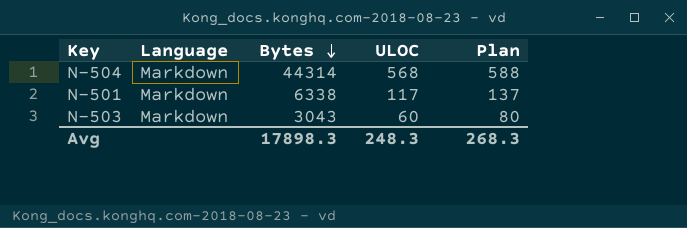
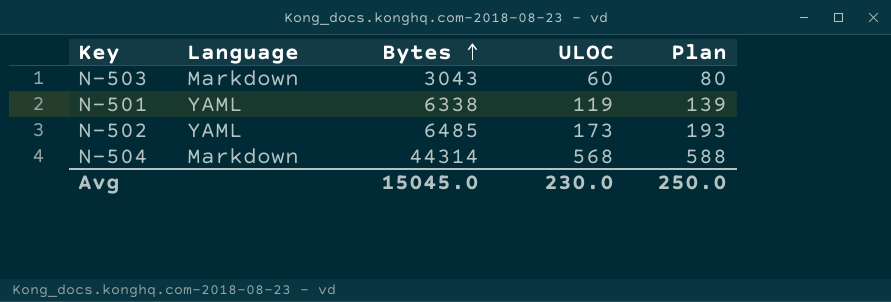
row order: Bytes descending -> Bytes ascending
N-501 | Language: Markdown -> YAML
N-501 | ULOC: 117 -> 119
N-501 | Plan: 137 -> 139
row N-502: none -> YAML | 6485 | 173 | 193
Avg | Bytes: 17898.3 -> 15045.0
Avg | ULOC: 248.3 -> 230.0
Avg | Plan: 268.3 -> 250.0

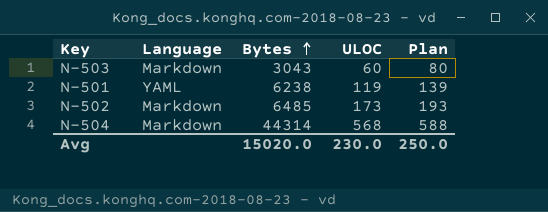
N-501 | Bytes: 6338 -> 6238
N-502 | Language: YAML -> Markdown
Avg | Bytes: 15045.0 -> 15020.0

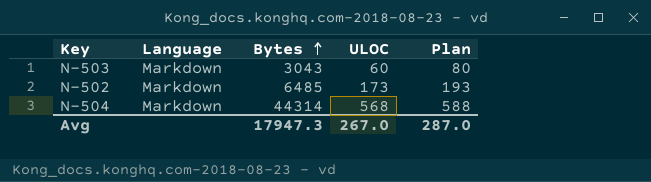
row N-501: YAML | 6238 | 119 | 139 -> none
Avg | Bytes: 15020.0 -> 17947.3
Avg | ULOC: 230.0 -> 267.0
Avg | Plan: 250.0 -> 287.0

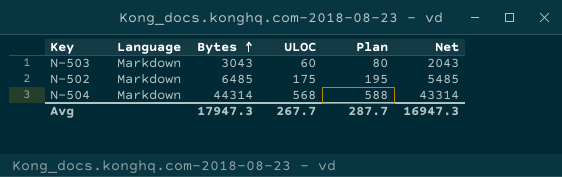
column Net | formula: none -> [Bytes] - 1000
N-502 | ULOC: 173 -> 175
N-502 | Plan: 193 -> 195
Avg | ULOC: 267.0 -> 267.7
Avg | Plan: 287.0 -> 287.7

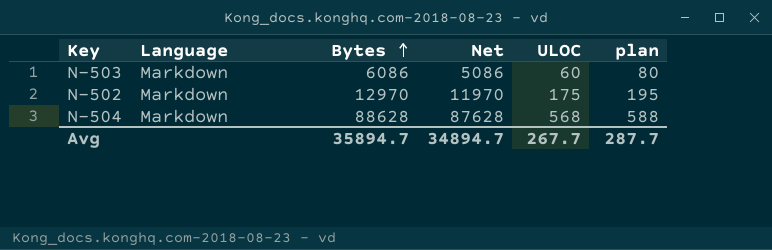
column Net | position: 6 -> 4
column name: Plan -> plan
N-503 | Bytes: 3043 -> 6086
N-503 | Net: 2043 -> 5086
N-502 | Bytes: 6485 -> 12970
N-502 | Net: 5485 -> 11970
N-504 | Bytes: 44314 -> 88628
N-504 | Net: 43314 -> 87628
Avg | Bytes: 17947.3 -> 35894.7
Avg | Net: 16947.3 -> 34894.7

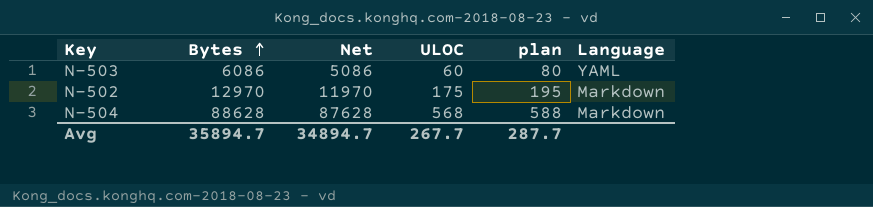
column Language | position: 2 -> 6
N-503 | Language: Markdown -> YAML

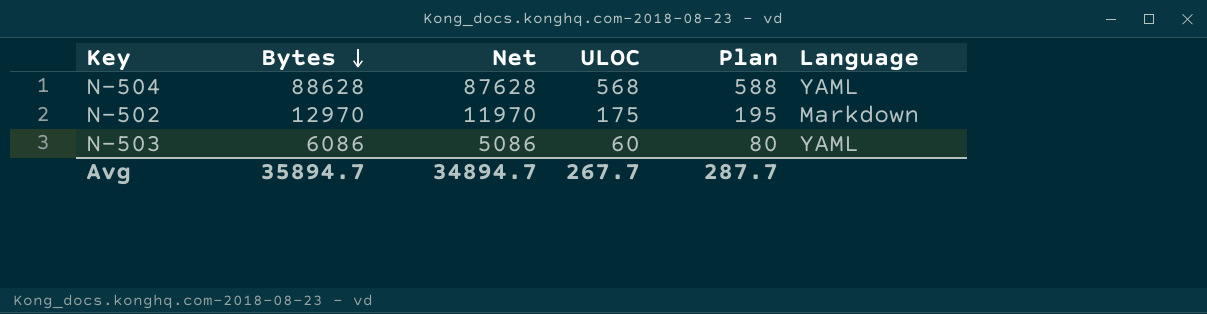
row order: Bytes ascending -> Bytes descending
column name: plan -> Plan
N-504 | Language: Markdown -> YAML

